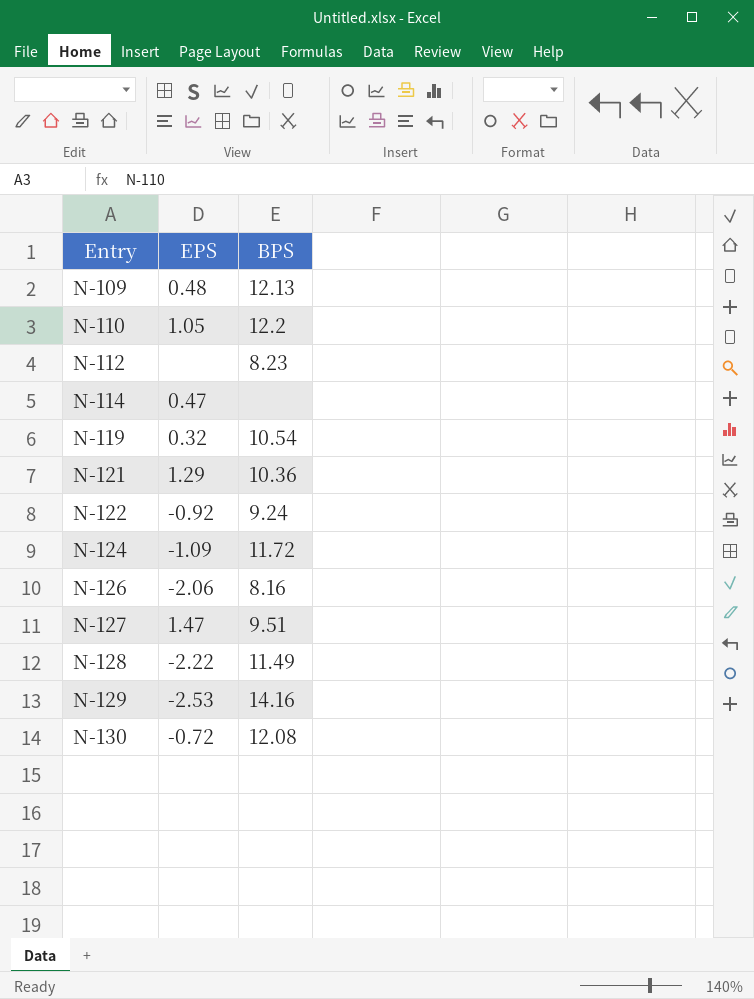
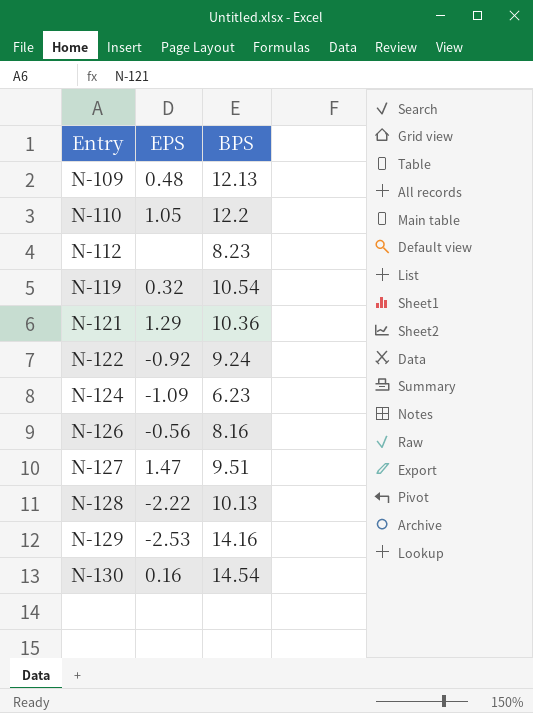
row N-114: 0.47 | none -> none
N-124 | BPS: 11.72 -> 6.23
N-126 | EPS: -2.06 -> -0.56
N-128 | BPS: 11.49 -> 10.13
N-130 | EPS: -0.72 -> 0.16
N-130 | BPS: 12.08 -> 14.54

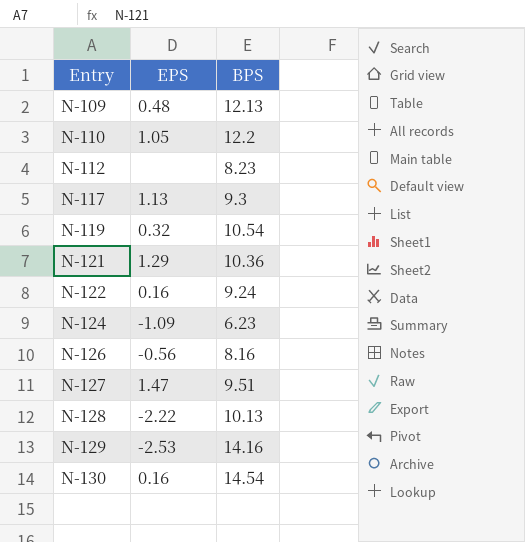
row N-117: none -> 1.13 | 9.3
N-122 | EPS: -0.92 -> 0.16

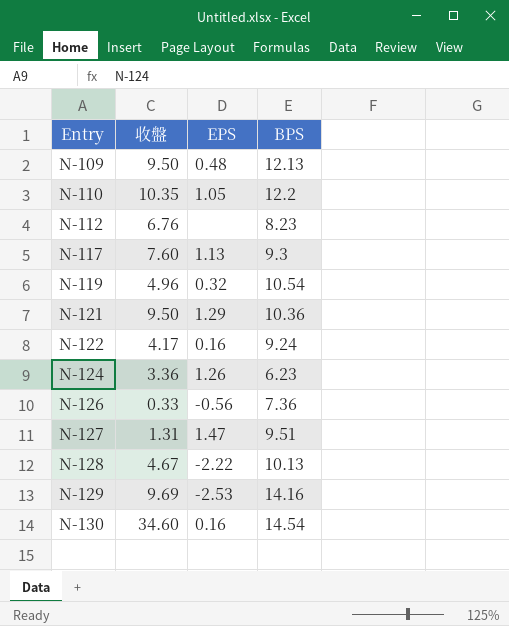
column 收盤 | position: none -> 2
N-124 | EPS: -1.09 -> 1.26
N-126 | BPS: 8.16 -> 7.36

